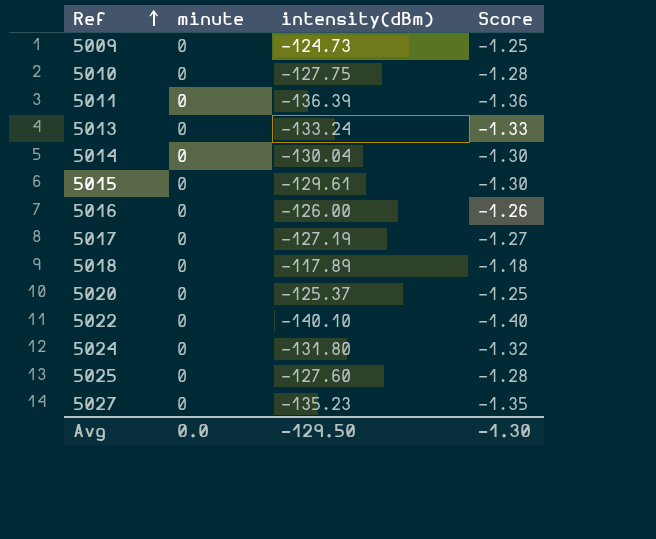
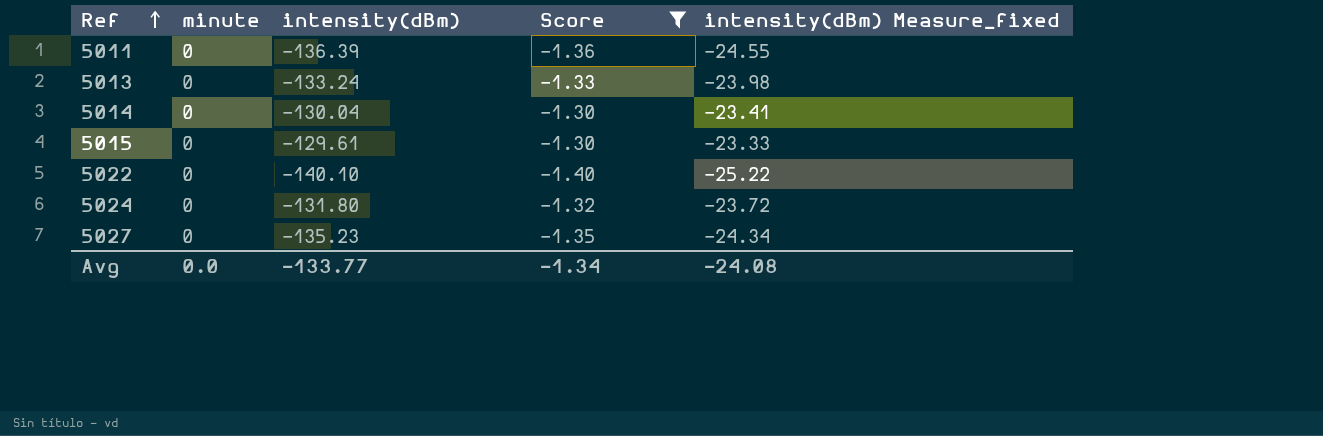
filter: none -> Score <= -1.30
column intensity(dBm) Measure_fixed | formula: none -> [intensity(dBm)] * 0.18
Avg | intensity(dBm): -129.50 -> -133.77
Avg | Score: -1.30 -> -1.34

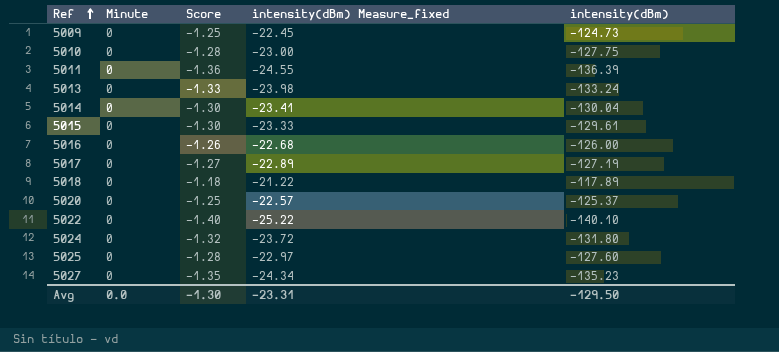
filter: Score <= -1.30 -> none
column name: minute -> Minute
column intensity(dBm) | position: 3 -> 5
Avg | Score: -1.34 -> -1.30
Avg | intensity(dBm) Measure_fixed: -24.08 -> -23.31
Avg | intensity(dBm): -133.77 -> -129.50

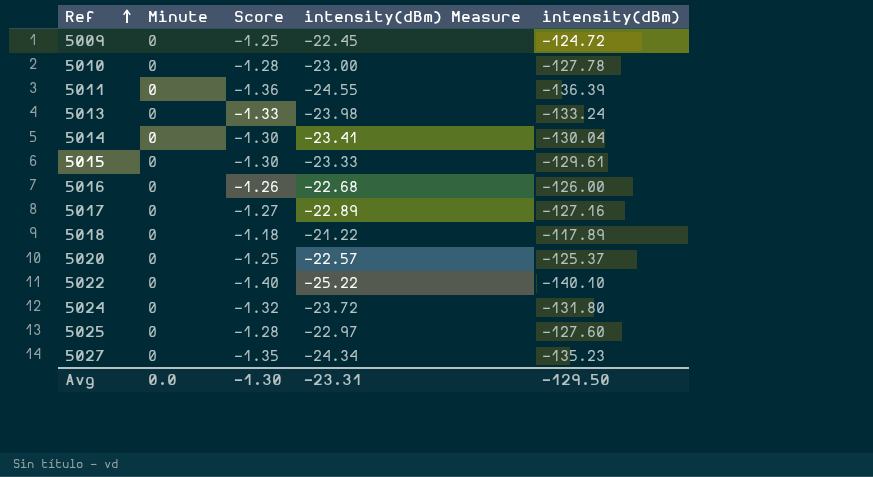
column name: intensity(dBm) Measure_fixed -> intensity(dBm) Measure
5009 | intensity(dBm): -124.73 -> -124.72
5010 | intensity(dBm): -127.75 -> -127.78
5017 | intensity(dBm): -127.19 -> -127.16

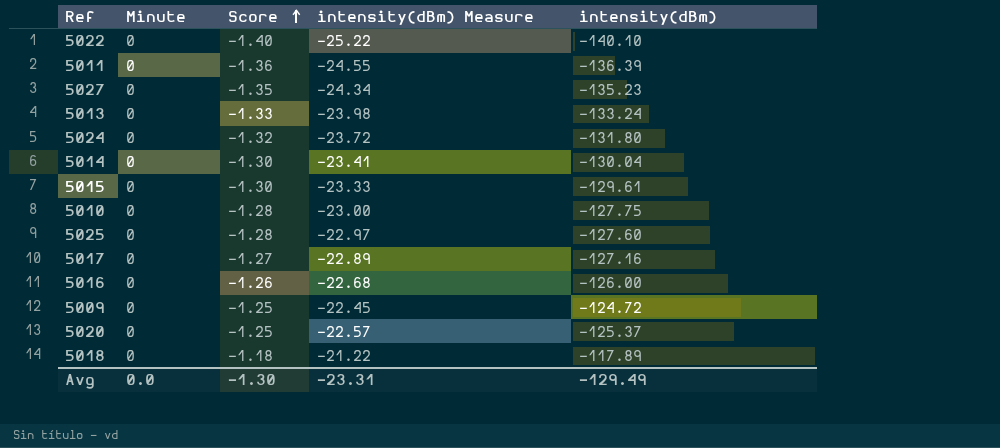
row order: Ref ascending -> Score ascending
5010 | intensity(dBm): -127.78 -> -127.75
Avg | intensity(dBm): -129.50 -> -129.49

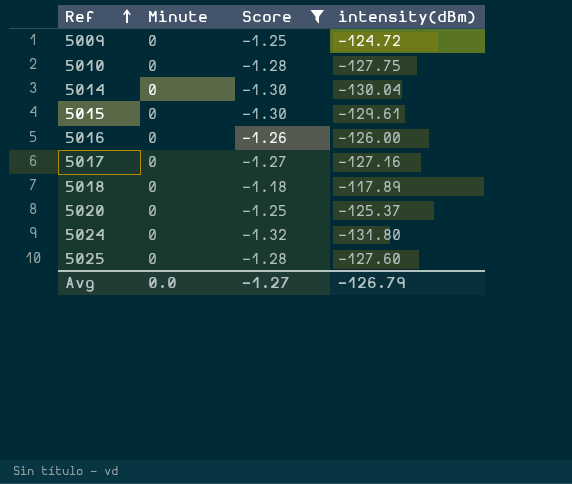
filter: none -> Score >= -1.32
row order: Score ascending -> Ref ascending
column intensity(dBm) Measure | formula: [intensity(dBm)] * 0.18 -> none
Avg | Score: -1.30 -> -1.27
Avg | intensity(dBm): -129.49 -> -126.79

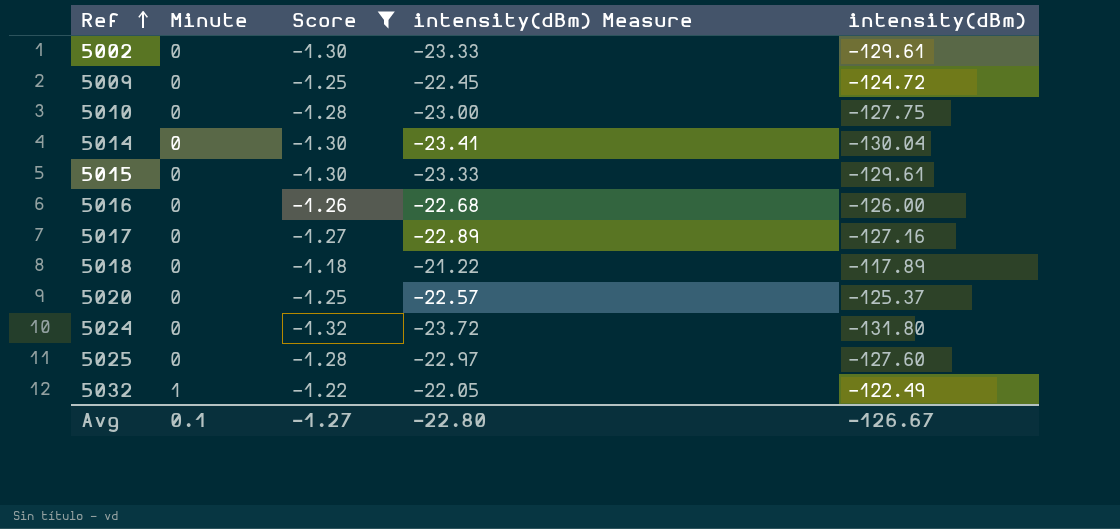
column intensity(dBm) Measure | formula: none -> [intensity(dBm)] * 0.18
row 5002: none -> 0 | -1.30 | -23.33 | -129.61
row 5032: none -> 1 | -1.22 | -22.05 | -122.49
Avg | Minute: 0.0 -> 0.1
Avg | intensity(dBm): -126.79 -> -126.67

